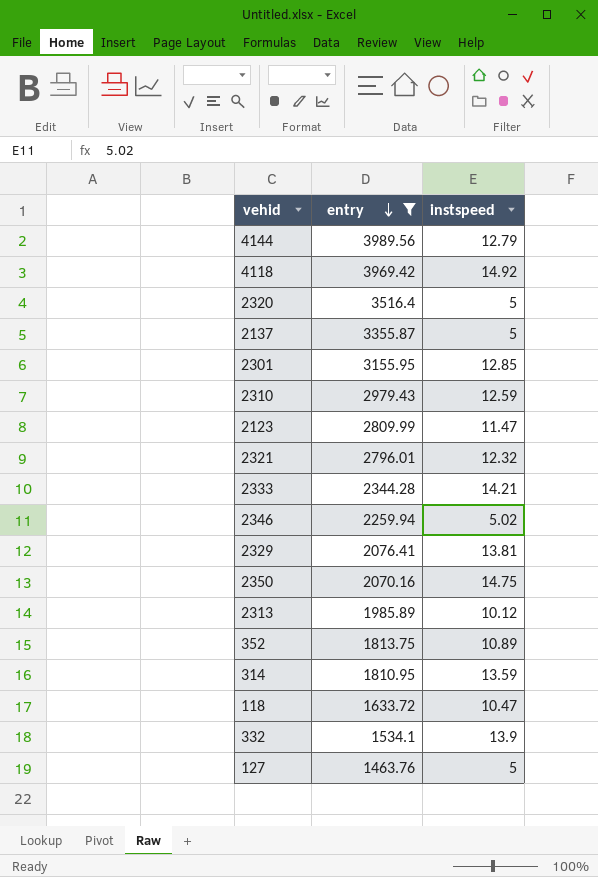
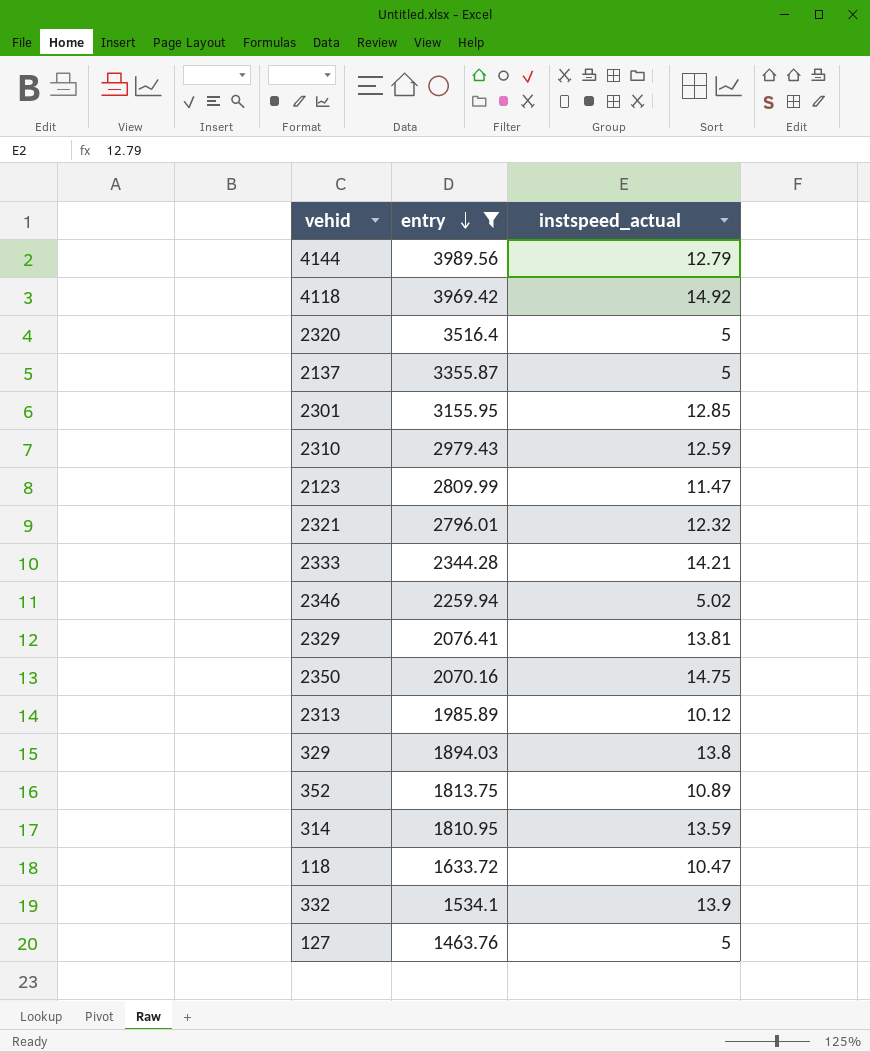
column name: instspeed -> instspeed_actual
row 329: none -> 1894.03 | 13.8

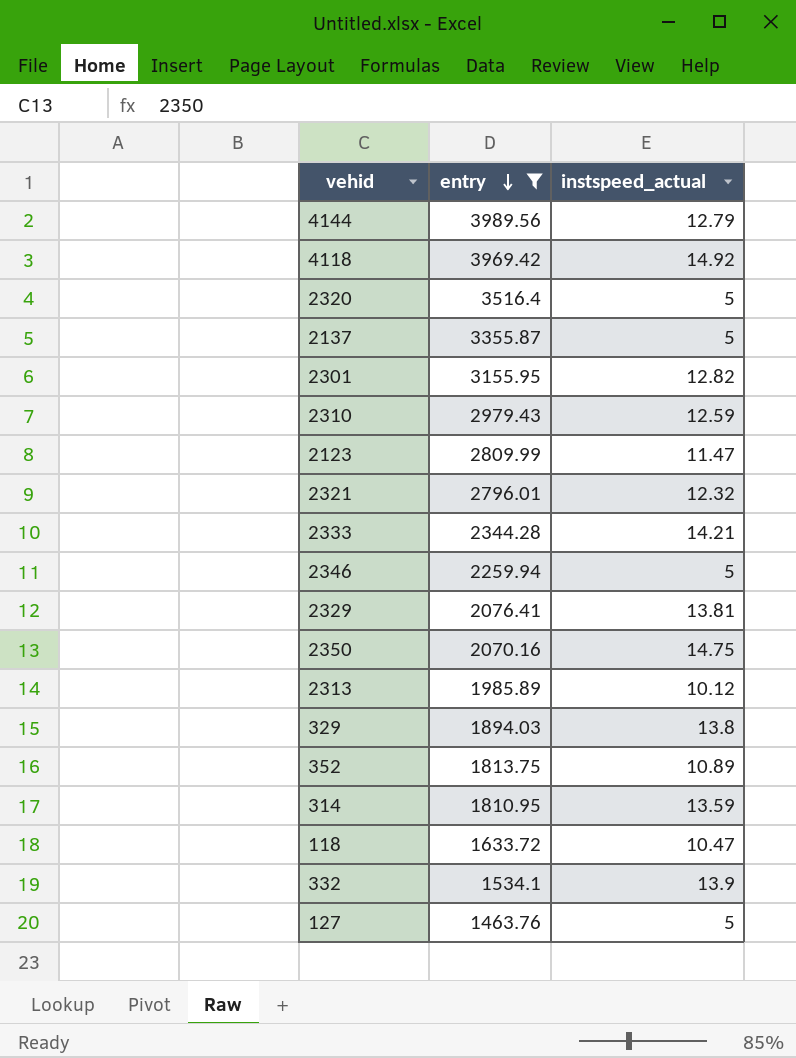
2301 | instspeed_actual: 12.85 -> 12.82
2346 | instspeed_actual: 5.02 -> 5

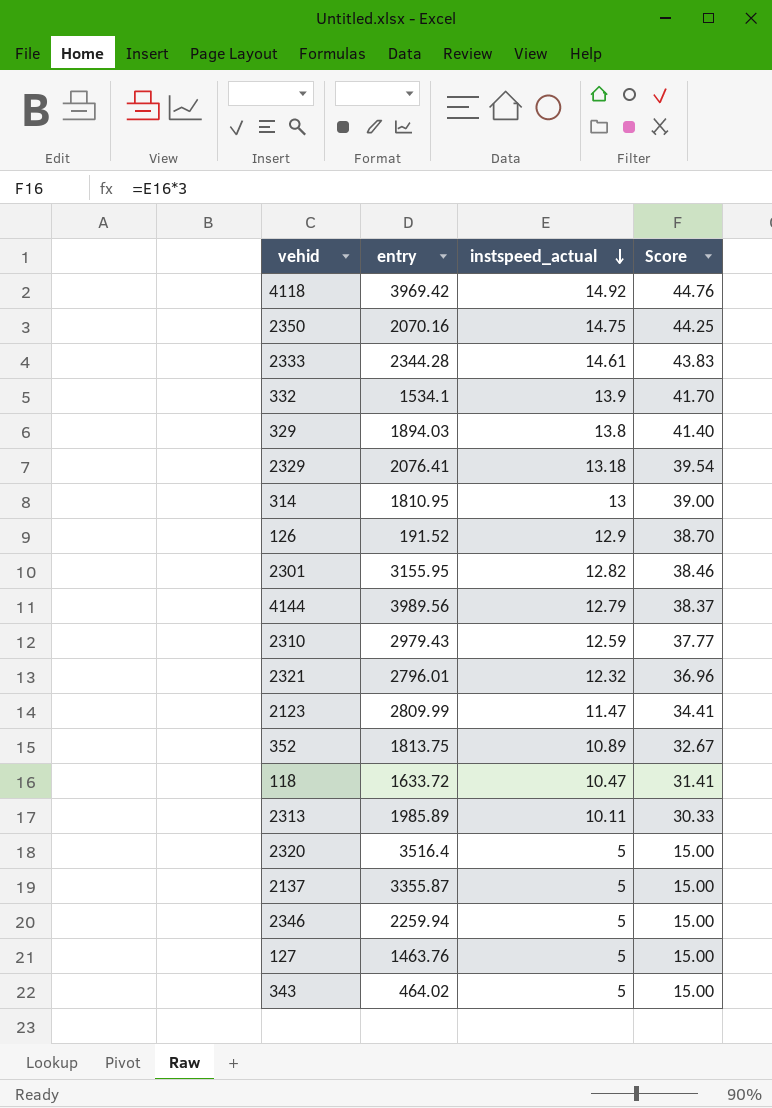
filter: entry >= 1463.76 -> none
row order: entry descending -> instspeed_actual descending
column Score | formula: none -> [instspeed_actual] * 3
2333 | instspeed_actual: 14.21 -> 14.61
2329 | instspeed_actual: 13.81 -> 13.18
314 | instspeed_actual: 13.59 -> 13
2313 | instspeed_actual: 10.12 -> 10.11

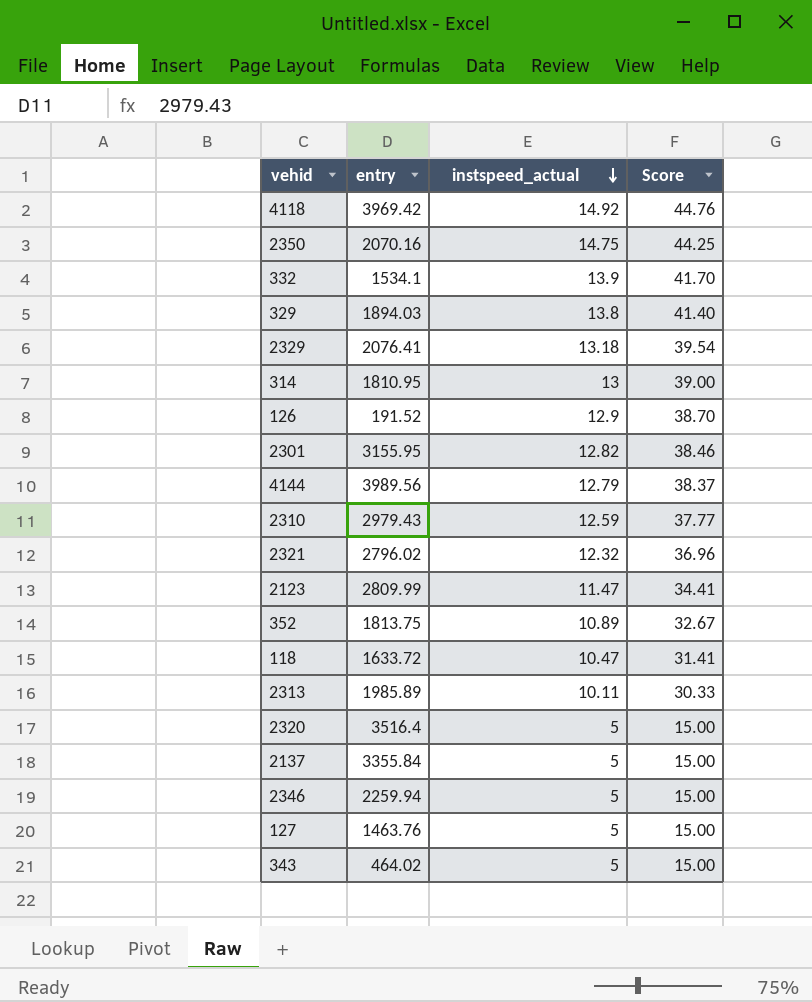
row 2333: 2344.28 | 14.61 | 43.83 -> none
2321 | entry: 2796.01 -> 2796.02
2137 | entry: 3355.87 -> 3355.84

